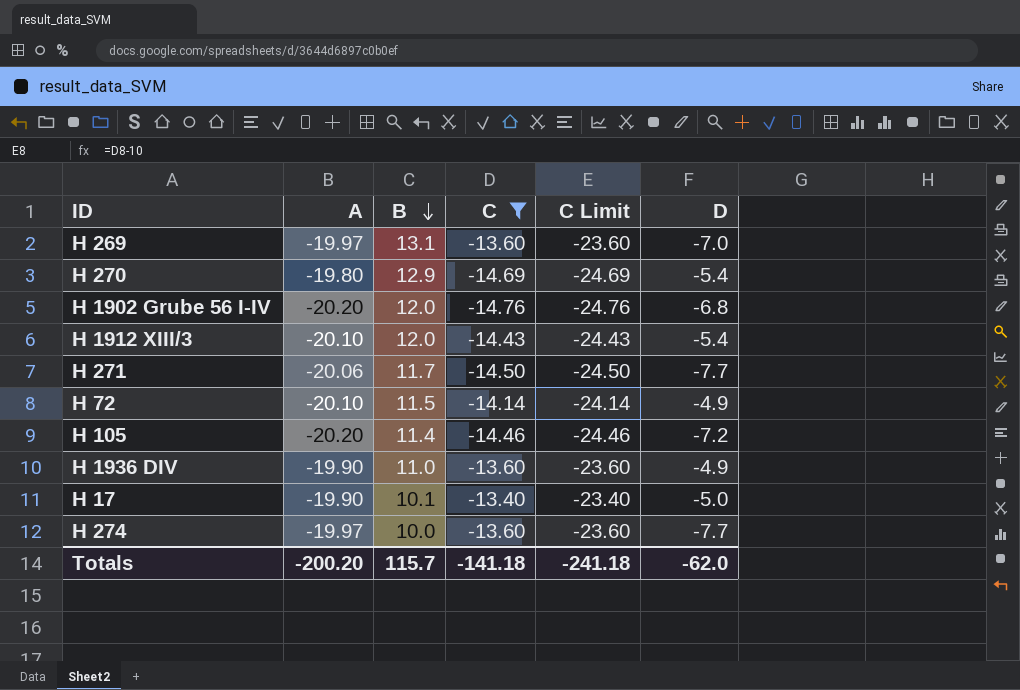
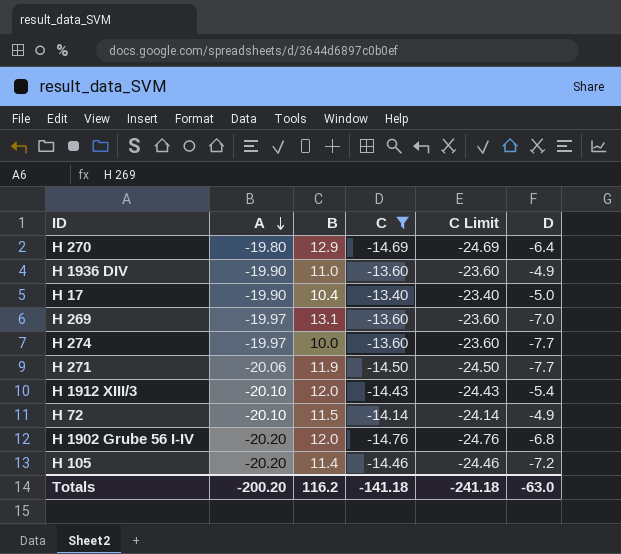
row order: B descending -> A descending
H 270 | D: -5.4 -> -6.4
H 17 | B: 10.1 -> 10.4
H 271 | B: 11.7 -> 11.9
Totals | B: 115.7 -> 116.2
Totals | D: -62.0 -> -63.0

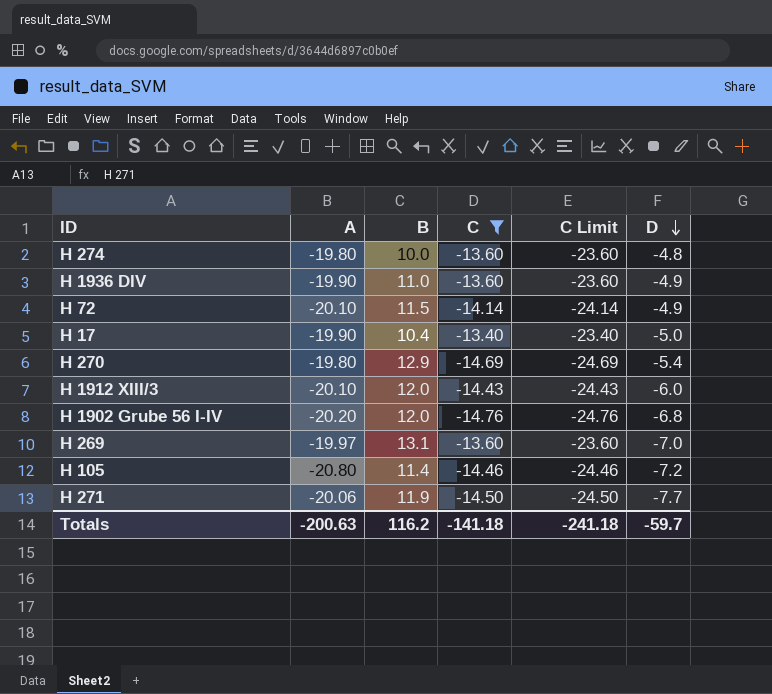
row order: A descending -> D descending
H 274 | A: -19.97 -> -19.80
H 274 | D: -7.7 -> -4.8
H 270 | D: -6.4 -> -5.4
H 1912 XIII/3 | D: -5.4 -> -6.0
H 105 | A: -20.20 -> -20.80
Totals | A: -200.20 -> -200.63
Totals | D: -63.0 -> -59.7

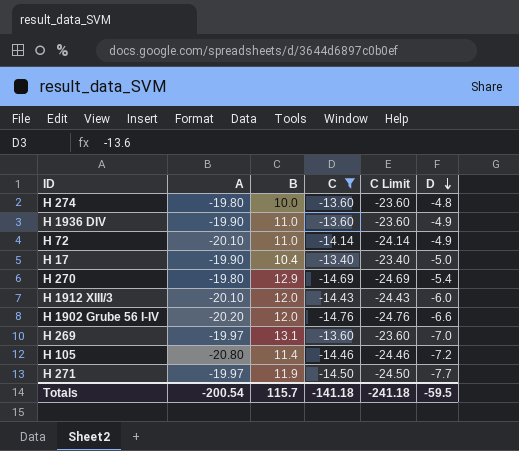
H 72 | B: 11.5 -> 11.0
H 1902 Grube 56 I-IV | D: -6.8 -> -6.6
H 271 | A: -20.06 -> -19.97
Totals | A: -200.63 -> -200.54
Totals | B: 116.2 -> 115.7
Totals | D: -59.7 -> -59.5

